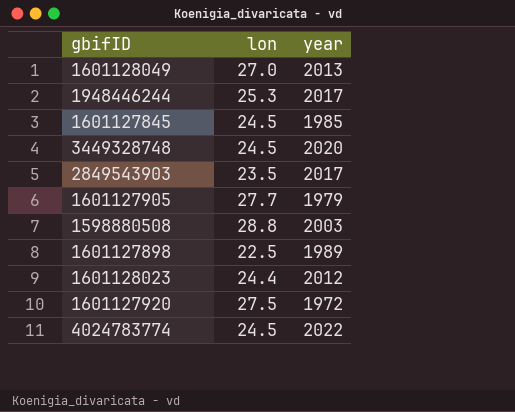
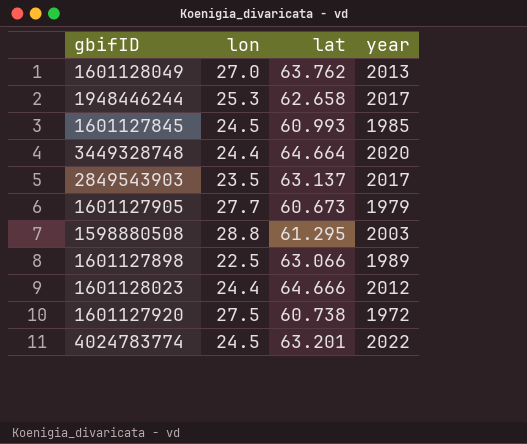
column lat | position: none -> 3
3449328748 | lon: 24.5 -> 24.4

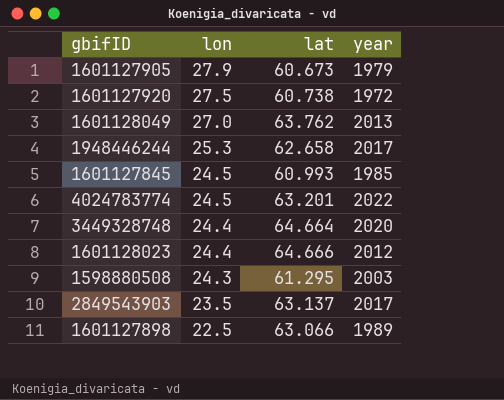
row order: none -> lon descending
1601127905 | lon: 27.7 -> 27.9
1598880508 | lon: 28.8 -> 24.3

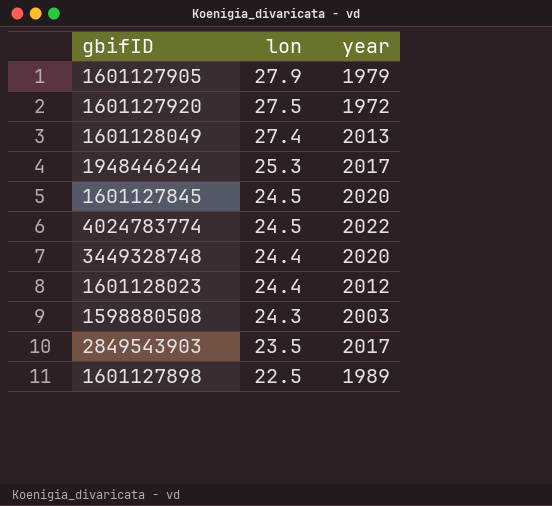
column lat | position: 3 -> none
1601128049 | lon: 27.0 -> 27.4
1601127845 | year: 1985 -> 2020

